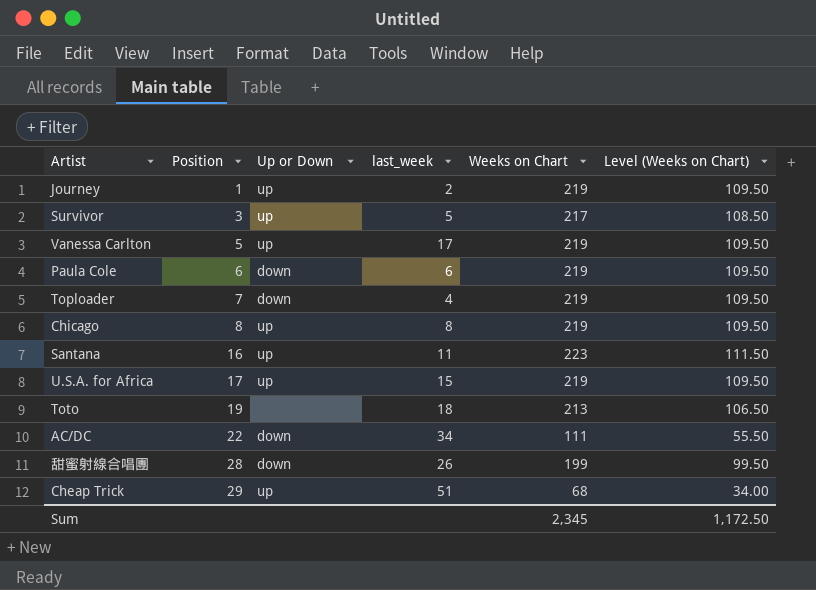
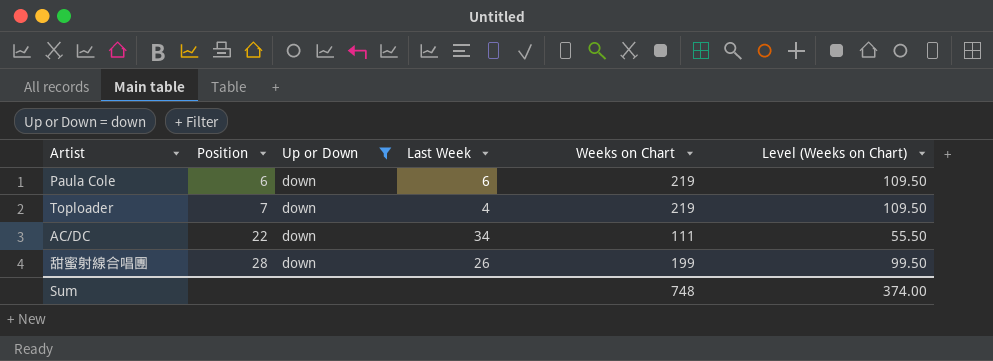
filter: none -> Up or Down = down
column name: last_week -> Last Week
Sum | Weeks on Chart: 2,345 -> 748
Sum | Level (Weeks on Chart): 1,172.50 -> 374.00

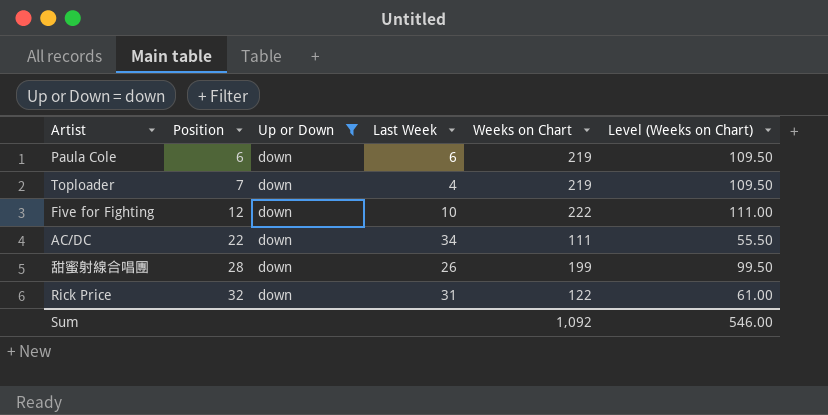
row Five for Fighting: none -> 12 | down | 10 | 222 | 111.00
row Rick Price: none -> 32 | down | 31 | 122 | 61.00
Sum | Weeks on Chart: 748 -> 1,092
Sum | Level (Weeks on Chart): 374.00 -> 546.00

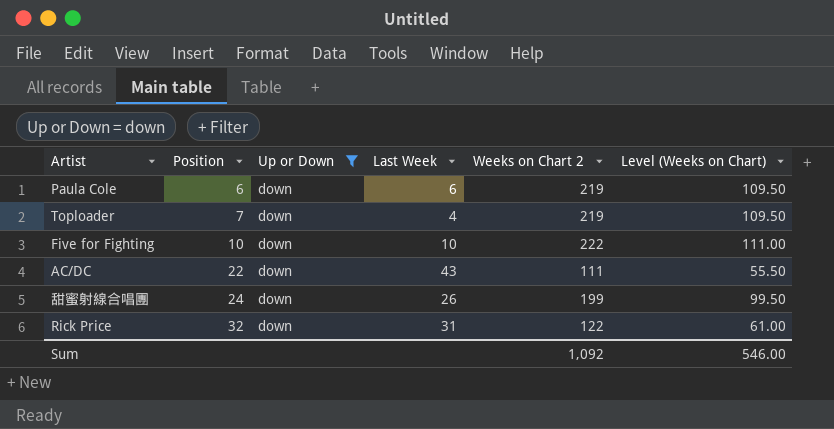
column name: Weeks on Chart -> Weeks on Chart 2
Five for Fighting | Position: 12 -> 10
AC/DC | Last Week: 34 -> 43
甜蜜射線合唱團 | Position: 28 -> 24

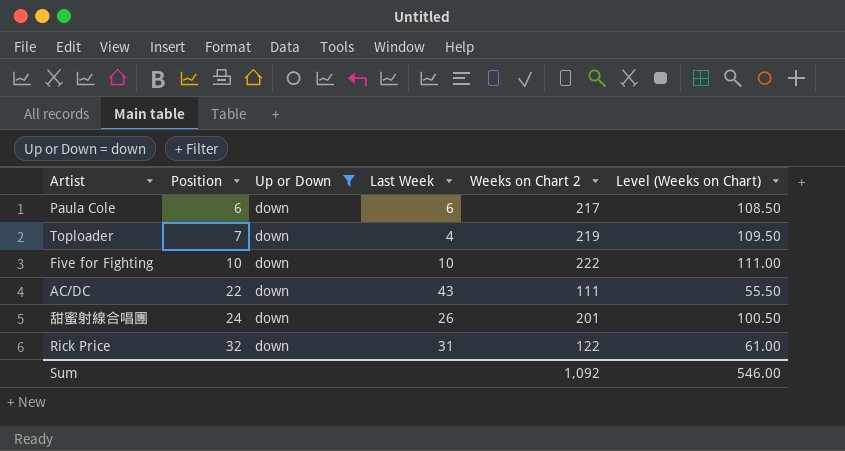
Paula Cole | Weeks on Chart 2: 219 -> 217
Paula Cole | Level (Weeks on Chart): 109.50 -> 108.50
甜蜜射線合唱團 | Weeks on Chart 2: 199 -> 201
甜蜜射線合唱團 | Level (Weeks on Chart): 99.50 -> 100.50

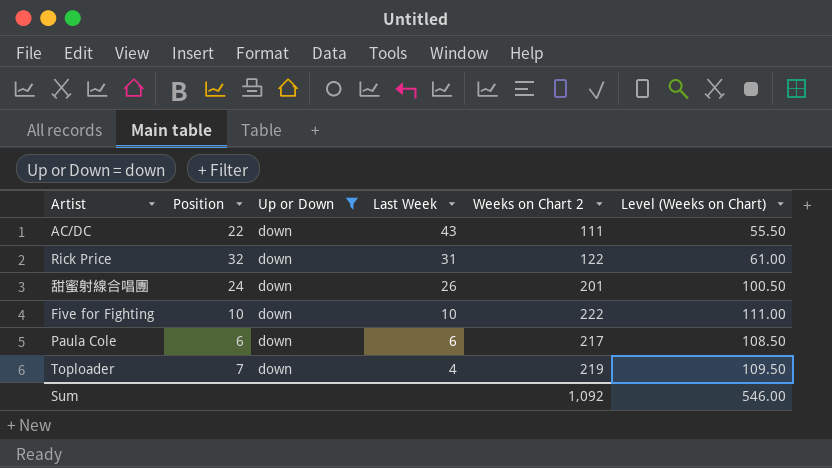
row order: Position ascending -> Last Week descending

